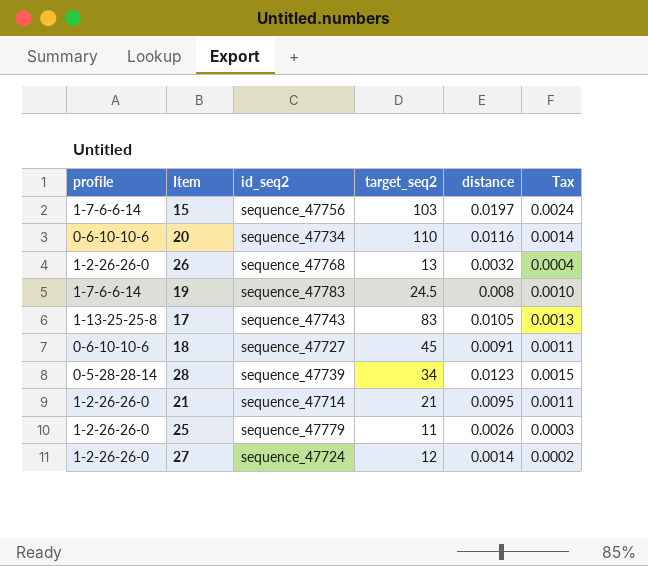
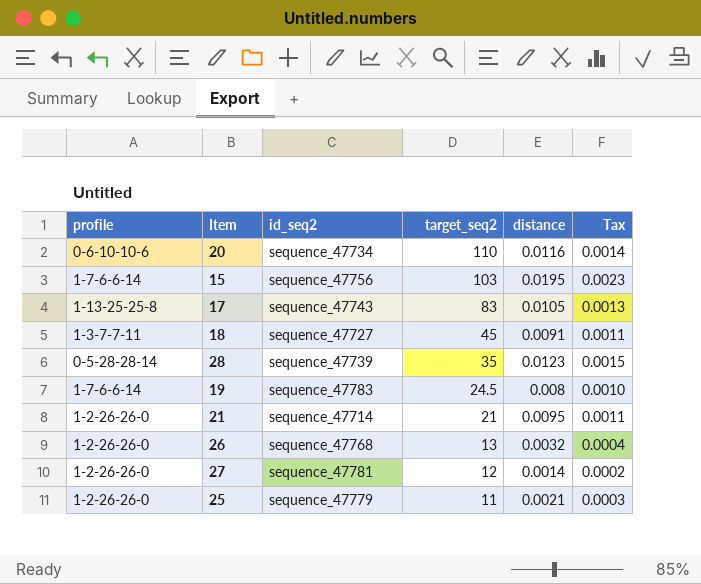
row order: none -> target_seq2 descending
15 | distance: 0.0197 -> 0.0195
15 | Tax: 0.0024 -> 0.0023
18 | profile: 0-6-10-10-6 -> 1-3-7-7-11
28 | target_seq2: 34 -> 35
27 | id_seq2: sequence_47724 -> sequence_47781
25 | distance: 0.0026 -> 0.0021

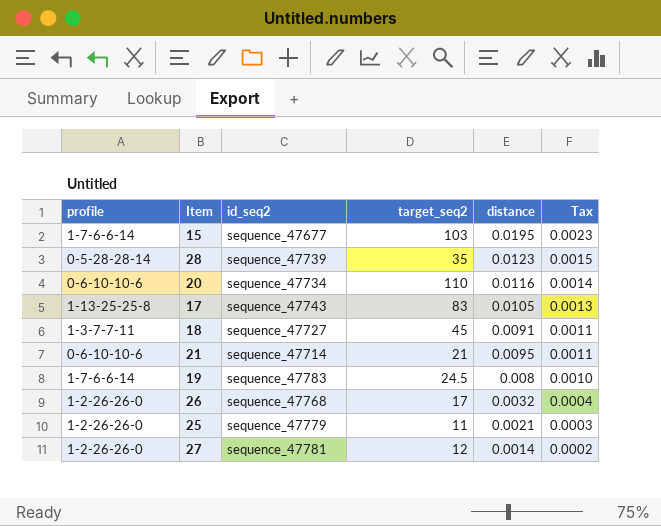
row order: target_seq2 descending -> Tax descending
15 | id_seq2: sequence_47756 -> sequence_47677
21 | profile: 1-2-26-26-0 -> 0-6-10-10-6
26 | target_seq2: 13 -> 17

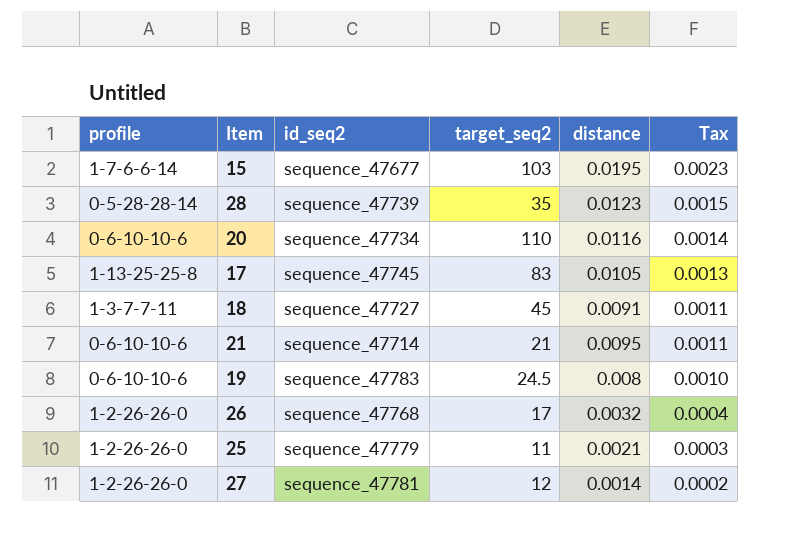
17 | id_seq2: sequence_47743 -> sequence_47745
19 | profile: 1-7-6-6-14 -> 0-6-10-10-6

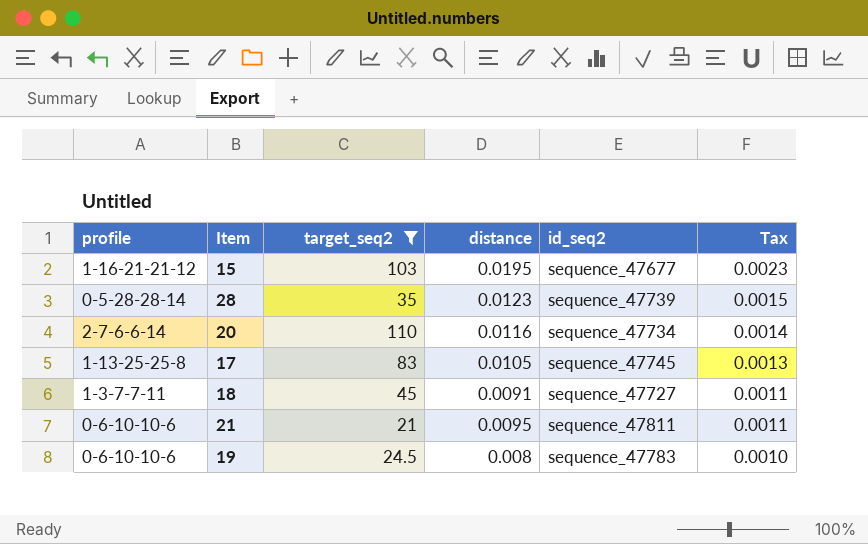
filter: none -> target_seq2 >= 21
column id_seq2 | position: 3 -> 5
15 | profile: 1-7-6-6-14 -> 1-16-21-21-12
20 | profile: 0-6-10-10-6 -> 2-7-6-6-14
21 | id_seq2: sequence_47714 -> sequence_47811

